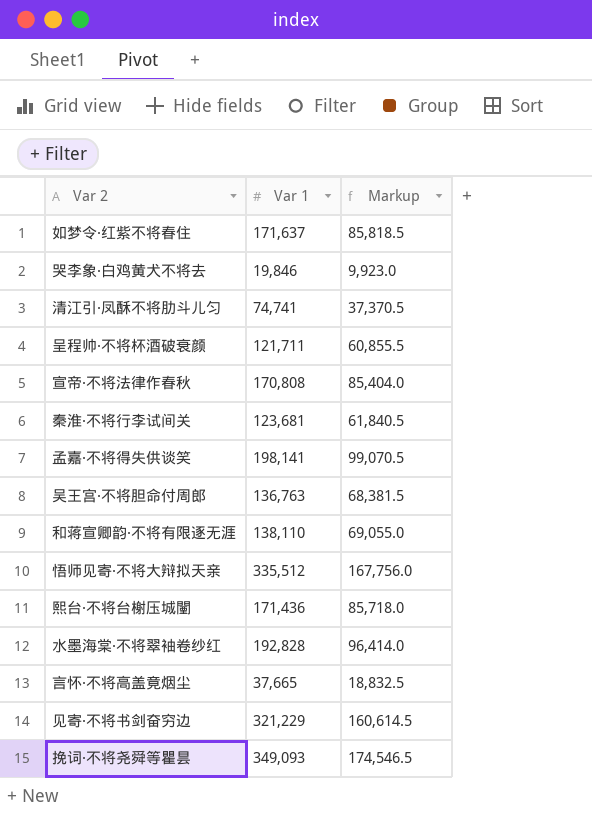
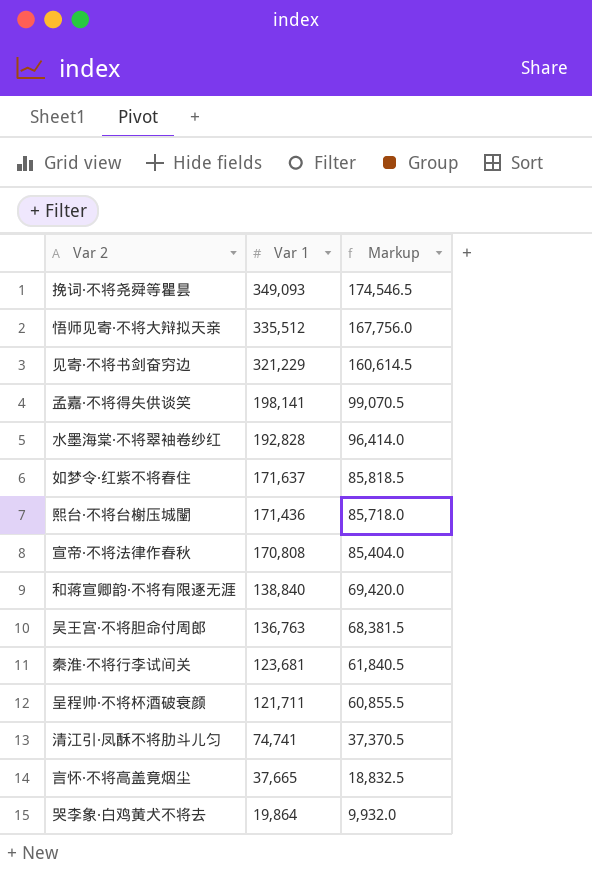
row order: none -> Var 1 descending
和蒋宣卿韵·不将有限逐无涯 | Var 1: 138,110 -> 138,840
和蒋宣卿韵·不将有限逐无涯 | Markup: 69,055.0 -> 69,420.0
哭李象·白鸡黄犬不将去 | Var 1: 19,846 -> 19,864
哭李象·白鸡黄犬不将去 | Markup: 9,923.0 -> 9,932.0

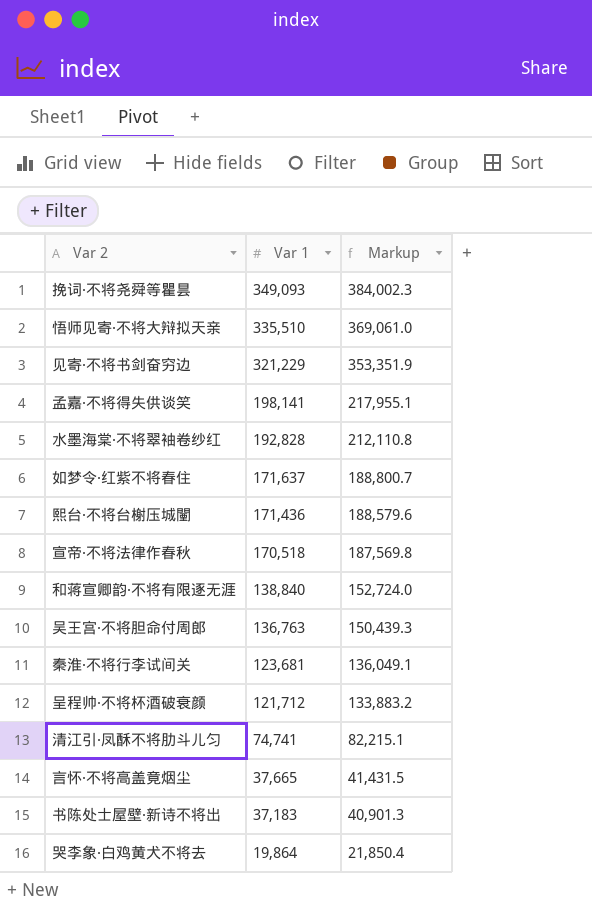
column Markup | formula: [Var 1] * 0.5 -> [Var 1] * 1.1
悟师见寄·不将大辩拟天亲 | Var 1: 335,512 -> 335,510
宣帝·不将法律作春秋 | Var 1: 170,808 -> 170,518
呈程帅·不将杯酒破衰颜 | Var 1: 121,711 -> 121,712
row 书陈处士屋壁·新诗不将出: none -> 37,183 | 40,901.3

